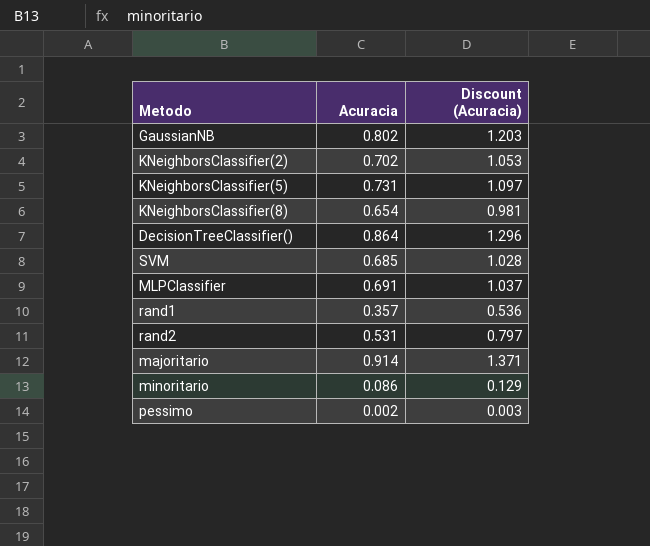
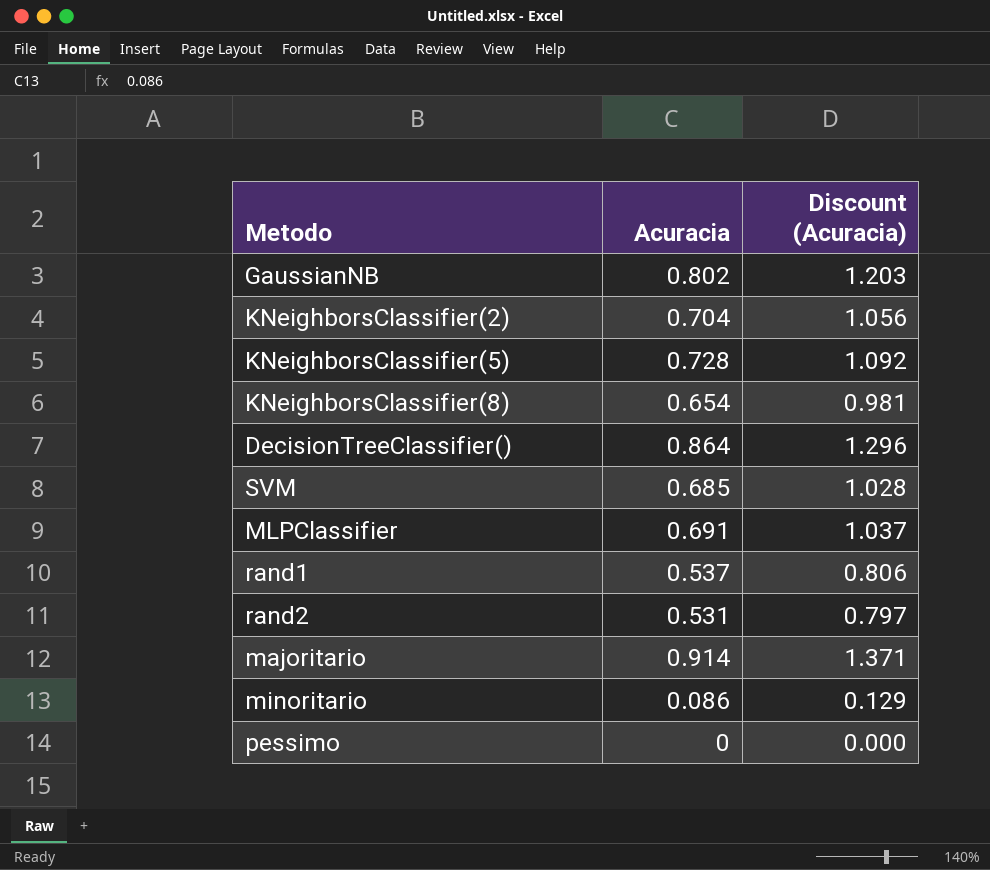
KNeighborsClassifier(2) | Acuracia: 0.702 -> 0.704
KNeighborsClassifier(2) | Discount (Acuracia): 1.053 -> 1.056
KNeighborsClassifier(5) | Acuracia: 0.731 -> 0.728
KNeighborsClassifier(5) | Discount (Acuracia): 1.097 -> 1.092
rand1 | Acuracia: 0.357 -> 0.537
rand1 | Discount (Acuracia): 0.536 -> 0.806
pessimo | Acuracia: 0.002 -> 0
pessimo | Discount (Acuracia): 0.003 -> 0.000

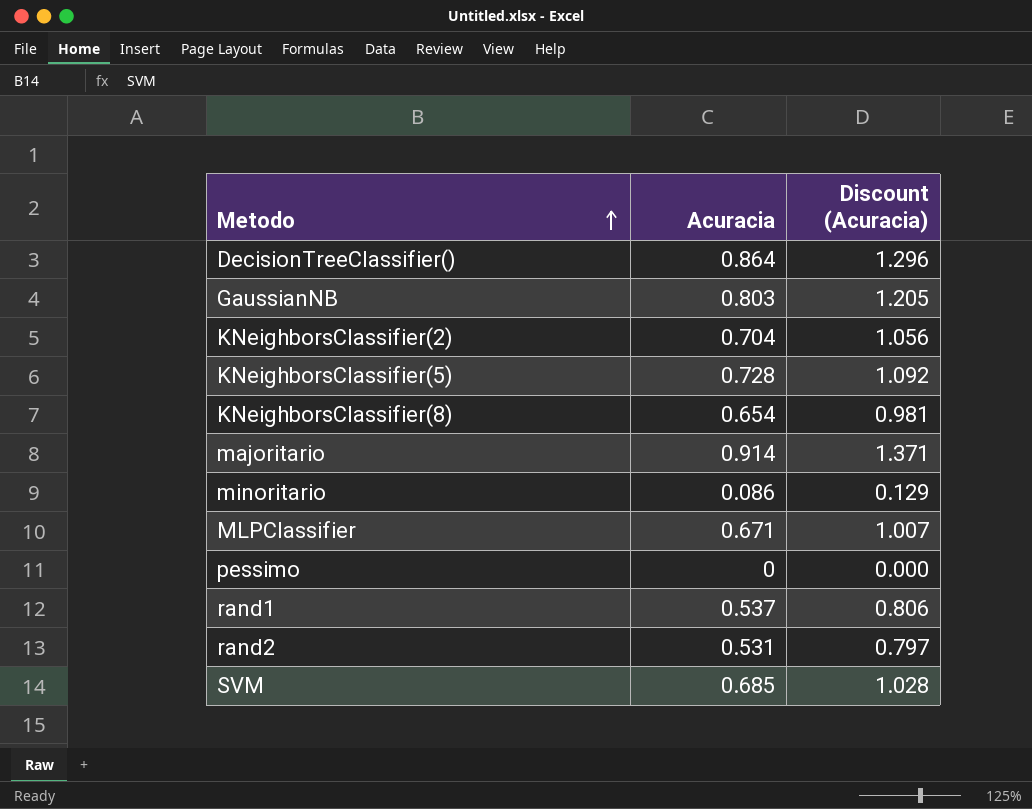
row order: none -> Metodo ascending
GaussianNB | Acuracia: 0.802 -> 0.803
GaussianNB | Discount (Acuracia): 1.203 -> 1.205
MLPClassifier | Acuracia: 0.691 -> 0.671
MLPClassifier | Discount (Acuracia): 1.037 -> 1.007

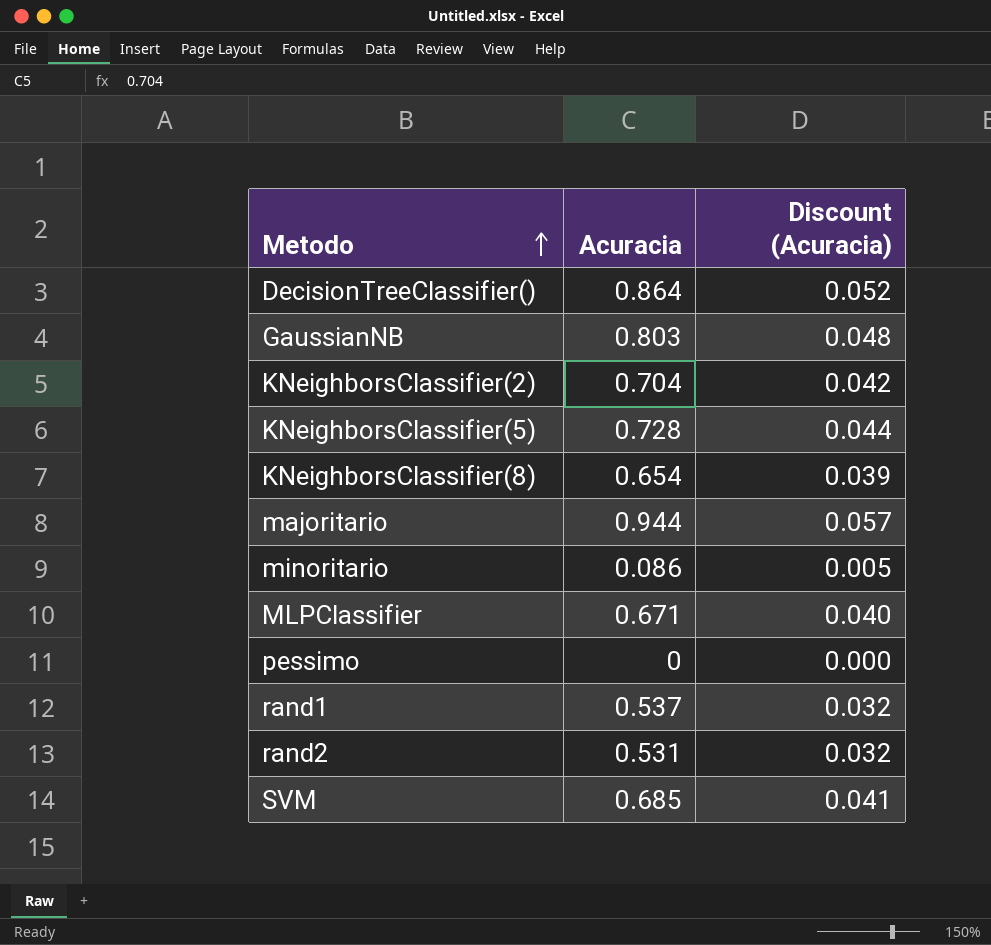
column Discount (Acuracia) | formula: [Acuracia] * 1.5 -> [Acuracia] * 0.06
majoritario | Acuracia: 0.914 -> 0.944

